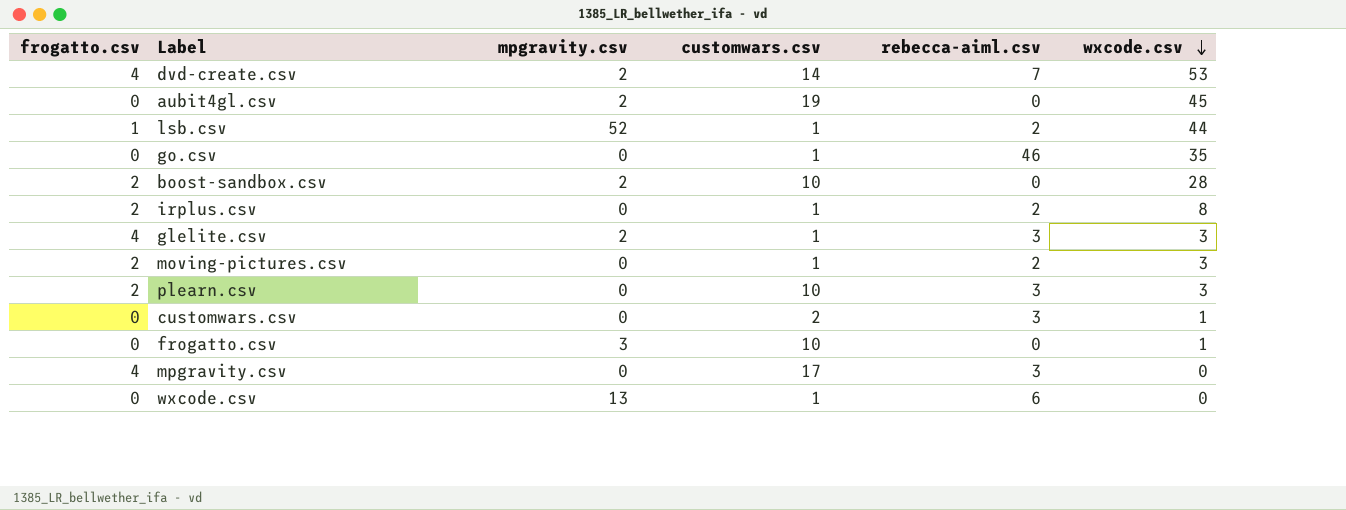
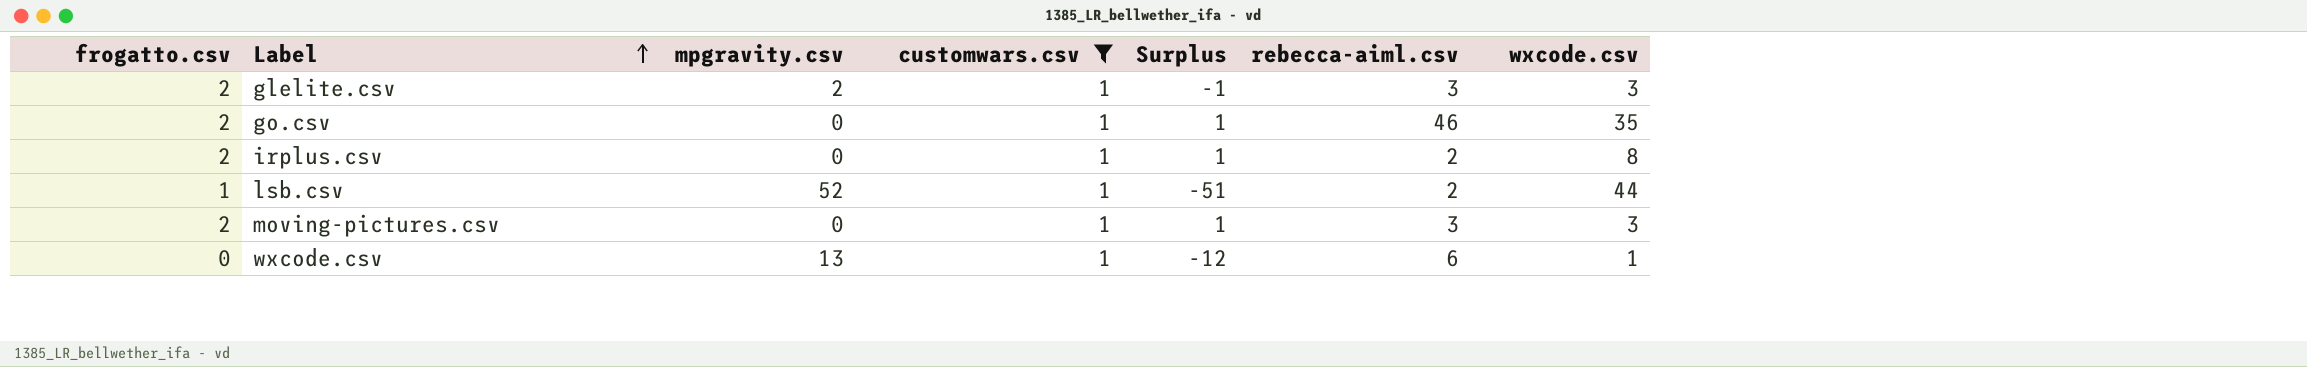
filter: none -> customwars.csv = 1
row order: wxcode.csv descending -> Label ascending
column Surplus | formula: none -> [customwars.csv] - [mpgravity.csv]
glelite.csv | frogatto.csv: 4 -> 2
go.csv | frogatto.csv: 0 -> 2
moving-pictures.csv | rebecca-aiml.csv: 2 -> 3
wxcode.csv | wxcode.csv: 0 -> 1

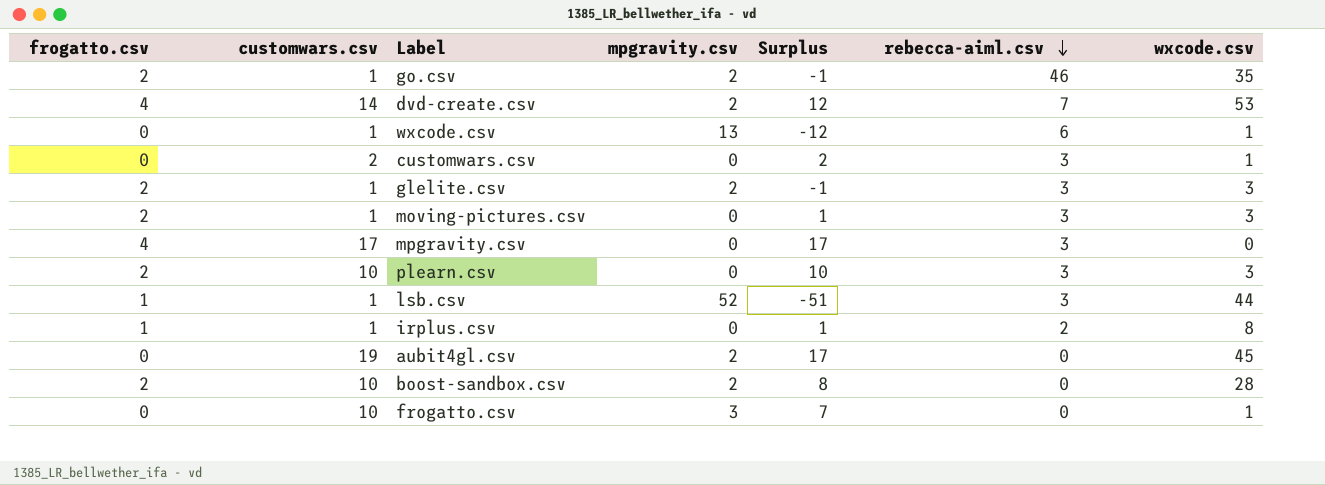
filter: customwars.csv = 1 -> none
row order: Label ascending -> rebecca-aiml.csv descending
column customwars.csv | position: 4 -> 2
go.csv | mpgravity.csv: 0 -> 2
go.csv | Surplus: 1 -> -1
lsb.csv | rebecca-aiml.csv: 2 -> 3
irplus.csv | frogatto.csv: 2 -> 1

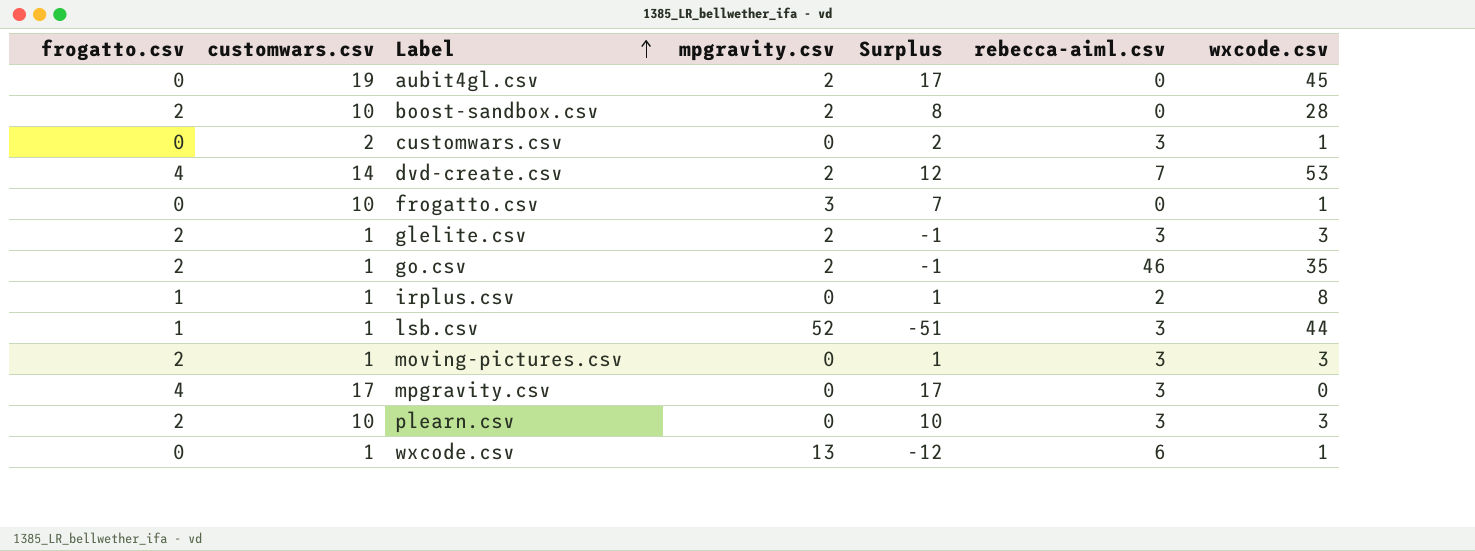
row order: rebecca-aiml.csv descending -> Label ascending

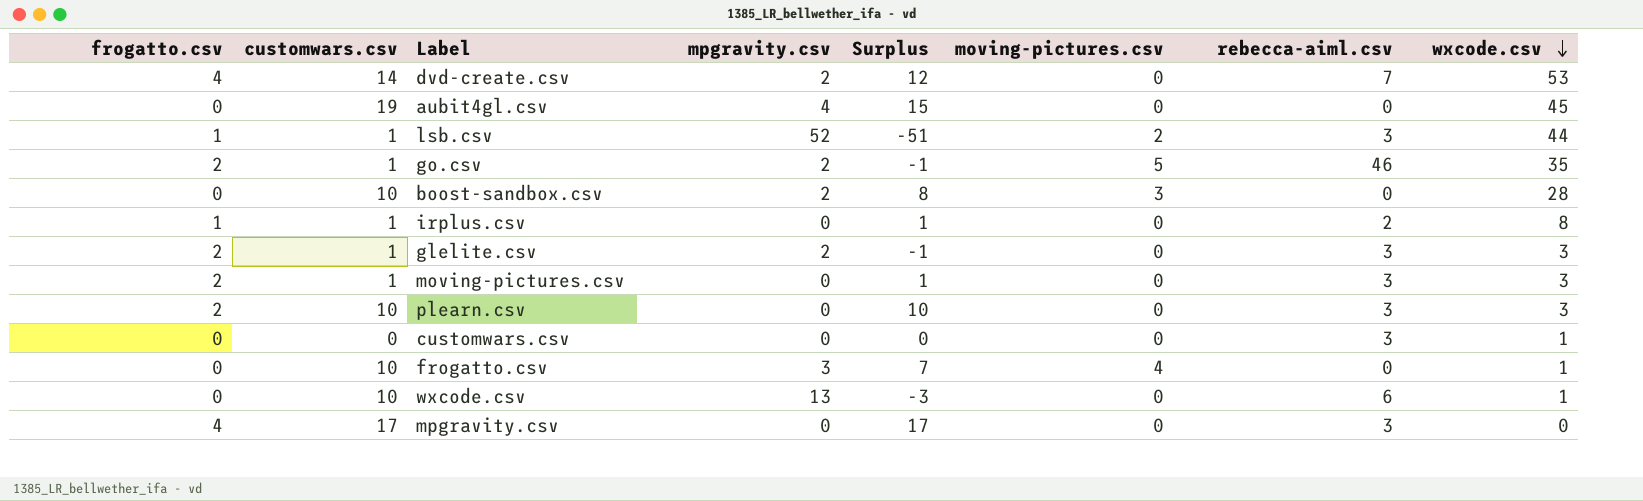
row order: Label ascending -> wxcode.csv descending
column moving-pictures.csv | position: none -> 6
aubit4gl.csv | mpgravity.csv: 2 -> 4
aubit4gl.csv | Surplus: 17 -> 15
boost-sandbox.csv | frogatto.csv: 2 -> 0
customwars.csv | customwars.csv: 2 -> 0
customwars.csv | Surplus: 2 -> 0
wxcode.csv | customwars.csv: 1 -> 10
wxcode.csv | Surplus: -12 -> -3

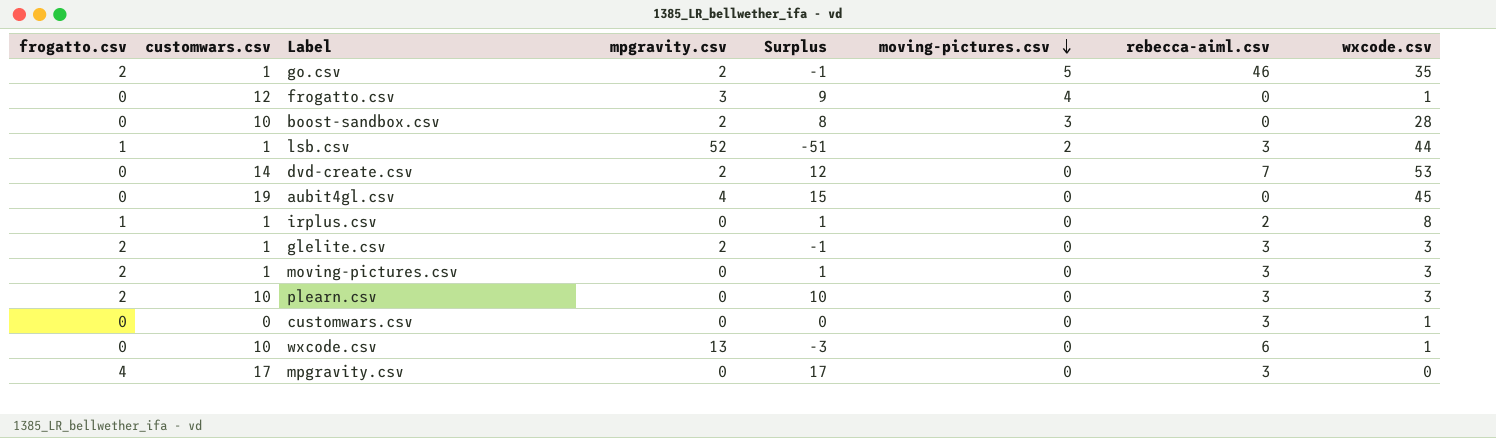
row order: wxcode.csv descending -> moving-pictures.csv descending
frogatto.csv | customwars.csv: 10 -> 12
frogatto.csv | Surplus: 7 -> 9
dvd-create.csv | frogatto.csv: 4 -> 0

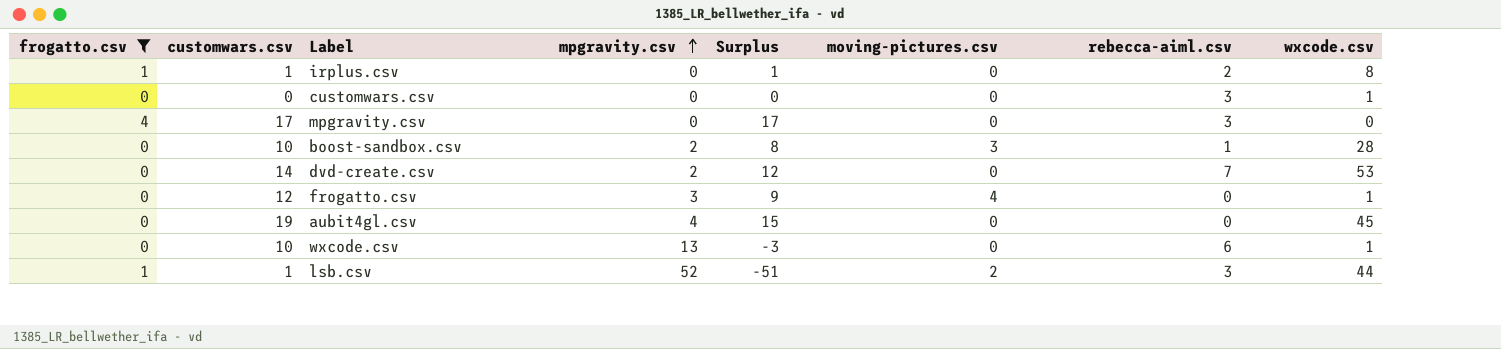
filter: none -> frogatto.csv != 2
row order: moving-pictures.csv descending -> mpgravity.csv ascending
boost-sandbox.csv | rebecca-aiml.csv: 0 -> 1

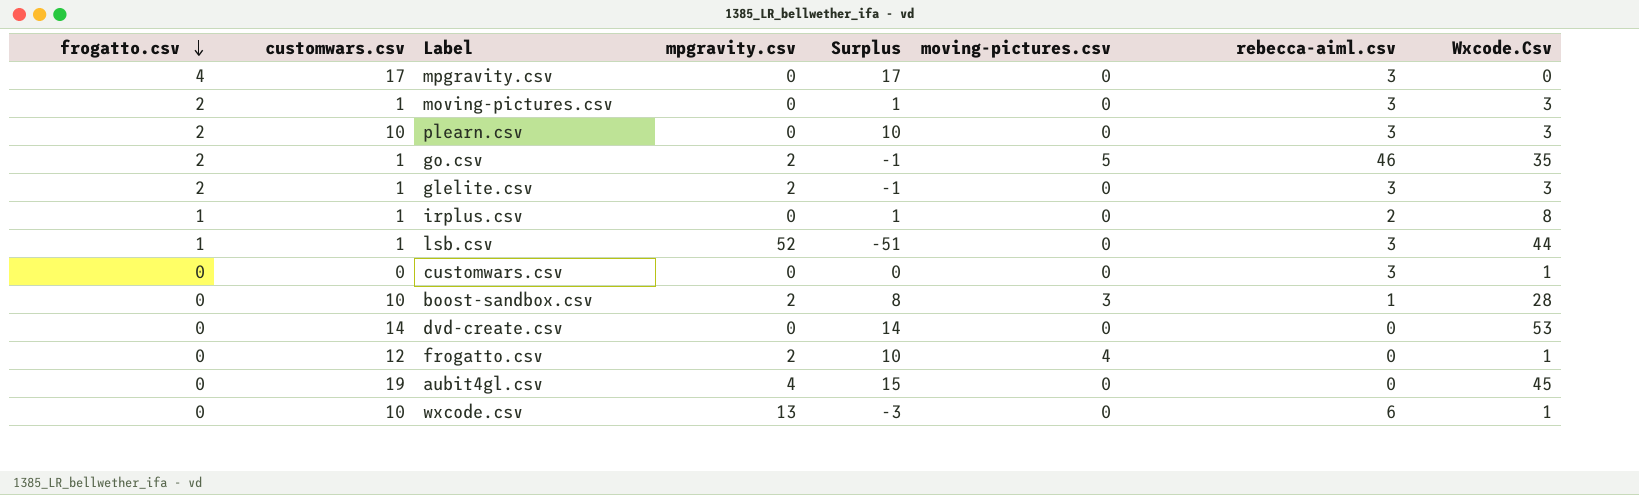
filter: frogatto.csv != 2 -> none
row order: mpgravity.csv ascending -> frogatto.csv descending
column name: wxcode.csv -> Wxcode.Csv
lsb.csv | moving-pictures.csv: 2 -> 0
dvd-create.csv | mpgravity.csv: 2 -> 0
dvd-create.csv | Surplus: 12 -> 14
dvd-create.csv | rebecca-aiml.csv: 7 -> 0
frogatto.csv | mpgravity.csv: 3 -> 2
frogatto.csv | Surplus: 9 -> 10

